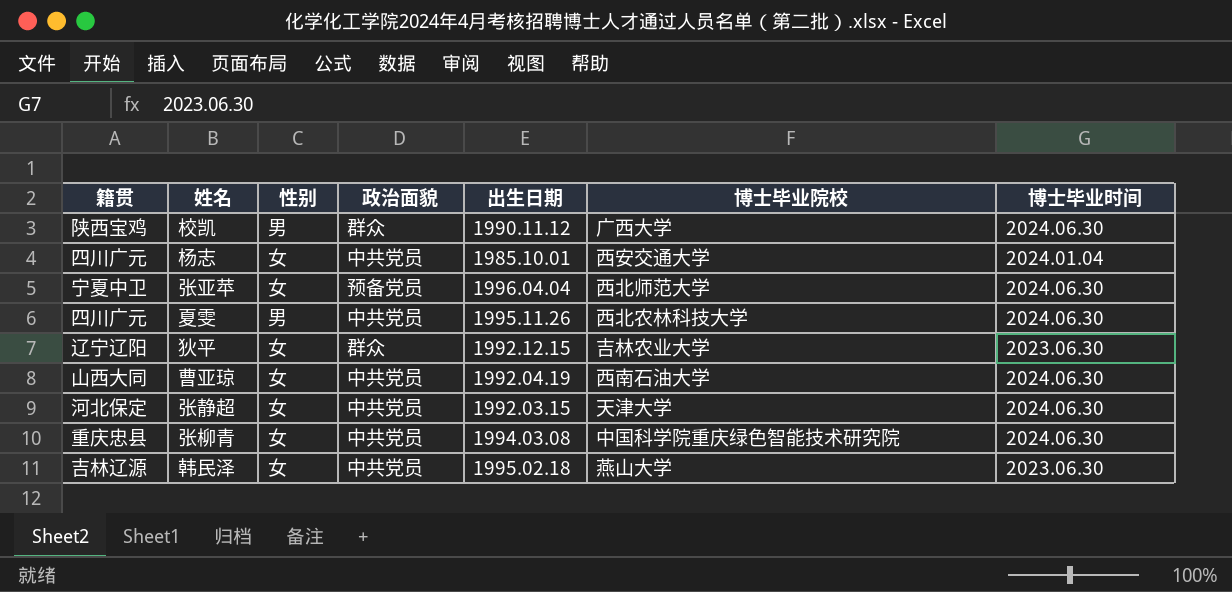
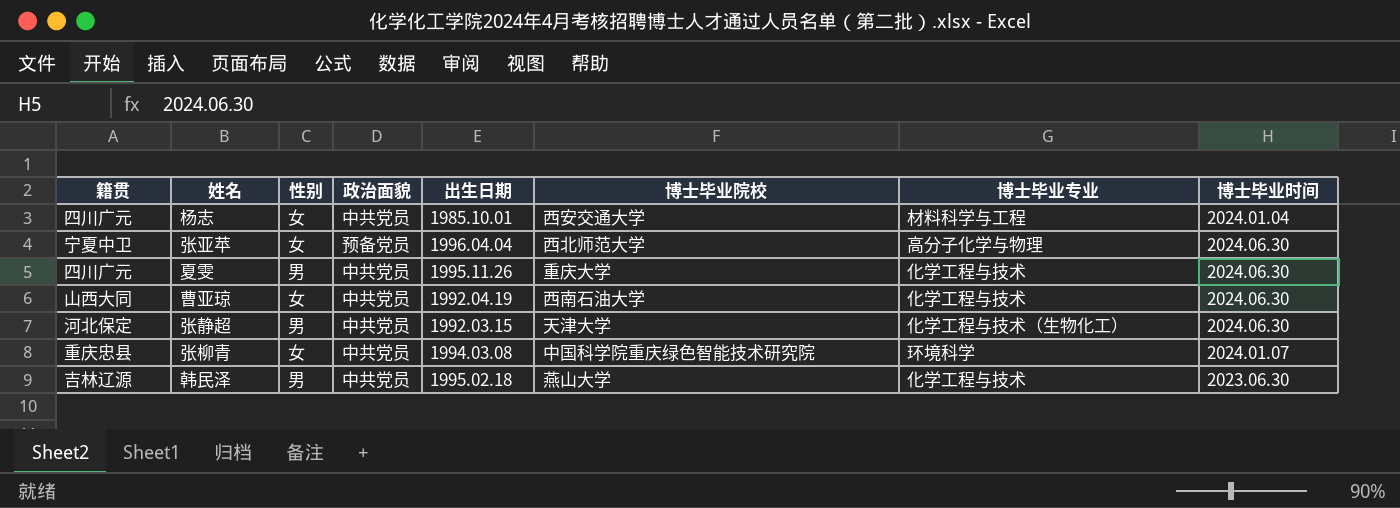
column 博士毕业专业 | position: none -> 7
row 校凯: 陕西宝鸡 | 男 | 群众 | 1990.11.12 | 广西大学 | 2024.06.30 -> none
row 狄平: 辽宁辽阳 | 女 | 群众 | 1992.12.15 | 吉林农业大学 | 2023.06.30 -> none
夏雯 | 博士毕业院校: 西北农林科技大学 -> 重庆大学
张静超 | 性别: 女 -> 男
张柳青 | 博士毕业时间: 2024.06.30 -> 2024.01.07
韩民泽 | 性别: 女 -> 男

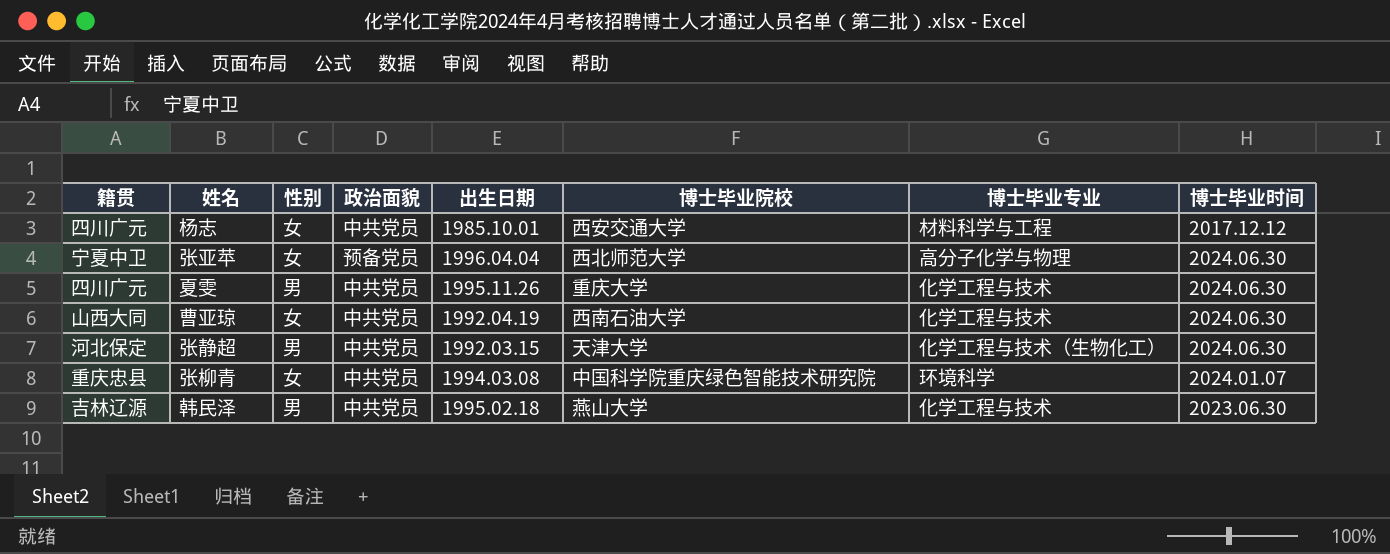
杨志 | 博士毕业时间: 2024.01.04 -> 2017.12.12

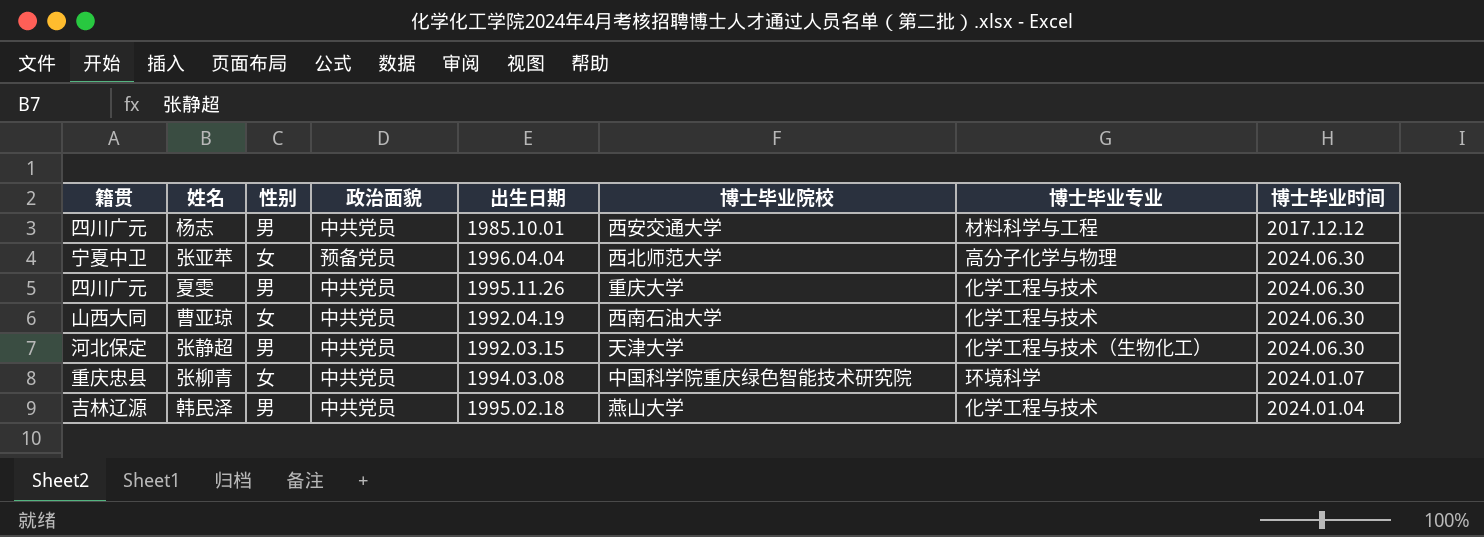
杨志 | 性别: 女 -> 男
韩民泽 | 博士毕业时间: 2023.06.30 -> 2024.01.04

